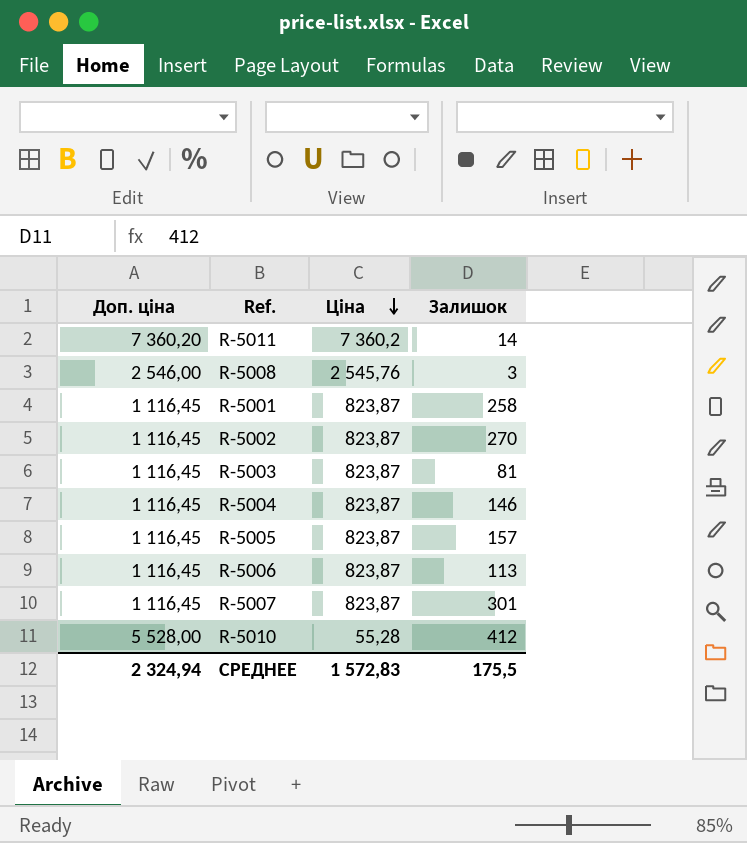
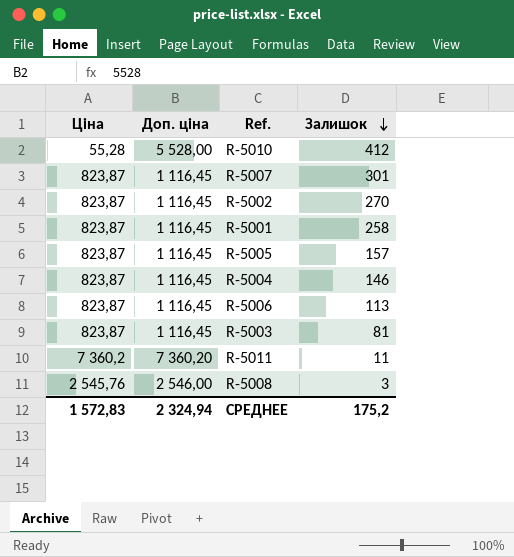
row order: Ціна descending -> Залишок descending
column Ціна | position: 3 -> 1
R-5011 | Залишок: 14 -> 11
СРЕДНЕЕ | Залишок: 175,5 -> 175,2

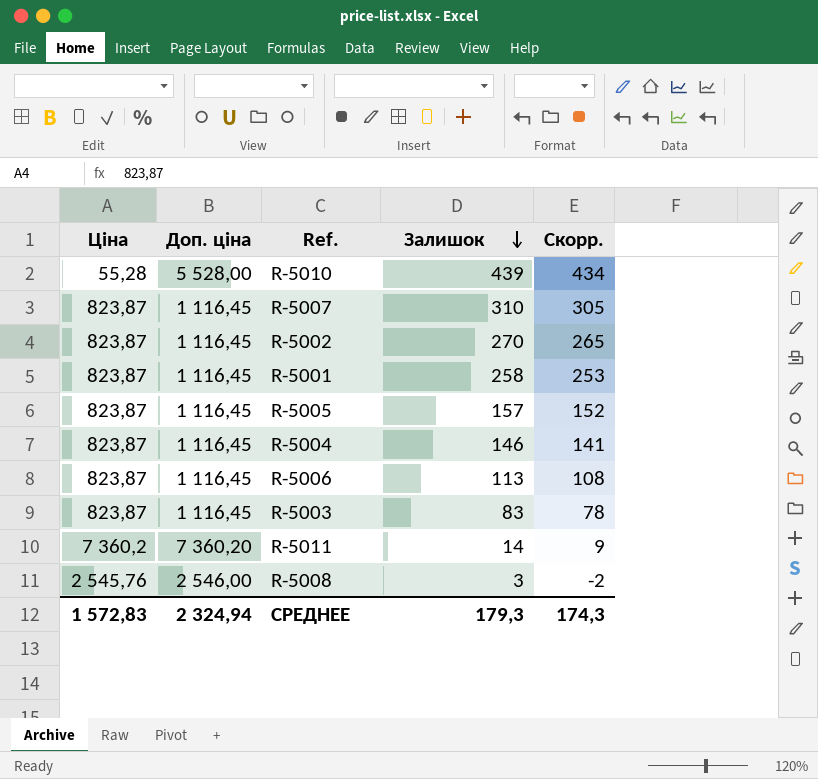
column Скорр. | formula: none -> [Залишок] - 5
R-5010 | Залишок: 412 -> 439
R-5007 | Залишок: 301 -> 310
R-5003 | Залишок: 81 -> 83
R-5011 | Залишок: 11 -> 14
СРЕДНЕЕ | Залишок: 175,2 -> 179,3

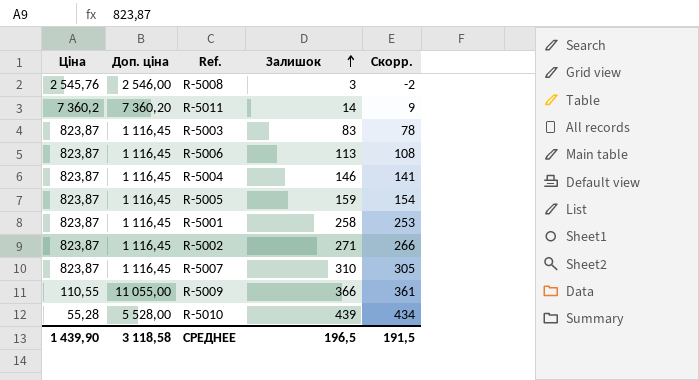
row order: Залишок descending -> Залишок ascending
R-5005 | Залишок: 157 -> 159
R-5005 | Скорр.: 152 -> 154
R-5002 | Залишок: 270 -> 271
R-5002 | Скорр.: 265 -> 266
row R-5009: none -> 110,55 | 11 055,00 | 366 | 361
СРЕДНЕЕ | Ціна: 1 572,83 -> 1 439,90
СРЕДНЕЕ | Доп. ціна: 2 324,94 -> 3 118,58
СРЕДНЕЕ | Залишок: 179,3 -> 196,5
СРЕДНЕЕ | Скорр.: 174,3 -> 191,5

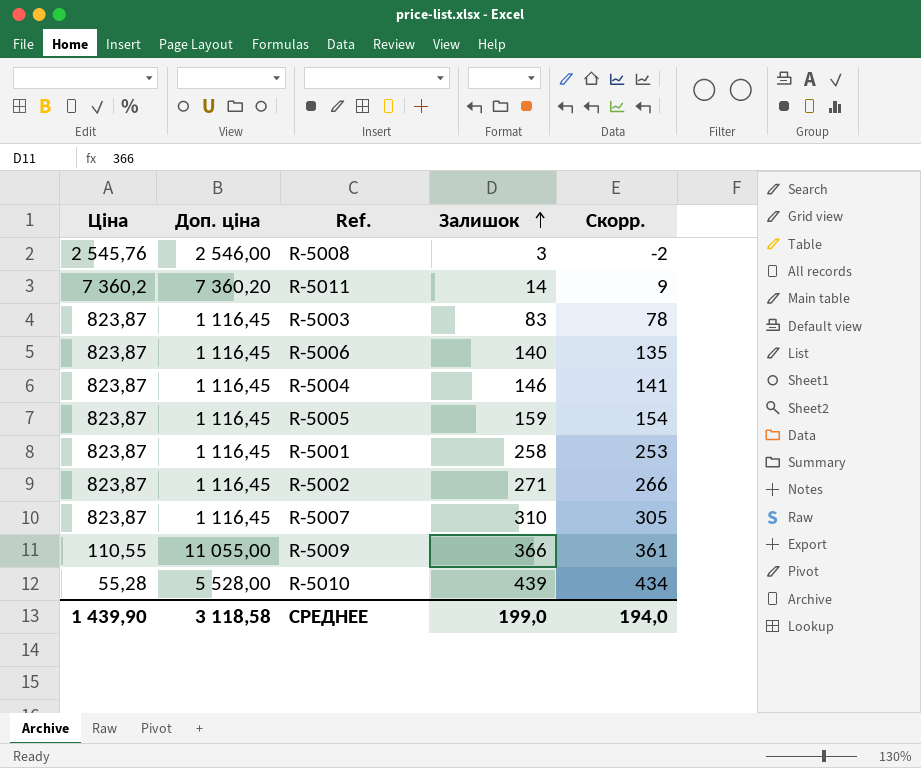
R-5006 | Залишок: 113 -> 140
R-5006 | Скорр.: 108 -> 135
СРЕДНЕЕ | Залишок: 196,5 -> 199,0
СРЕДНЕЕ | Скорр.: 191,5 -> 194,0

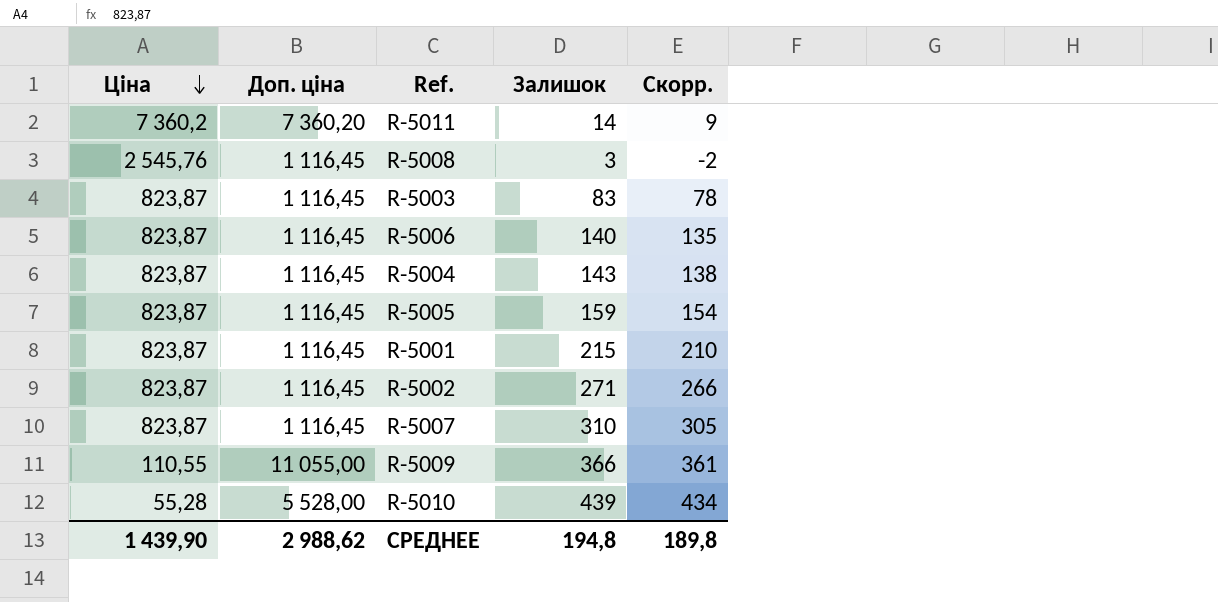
row order: Залишок ascending -> Ціна descending
R-5008 | Доп. ціна: 2 546,00 -> 1 116,45
R-5004 | Залишок: 146 -> 143
R-5004 | Скорр.: 141 -> 138
R-5001 | Залишок: 258 -> 215
R-5001 | Скорр.: 253 -> 210
СРЕДНЕЕ | Доп. ціна: 3 118,58 -> 2 988,62
СРЕДНЕЕ | Залишок: 199,0 -> 194,8
СРЕДНЕЕ | Скорр.: 194,0 -> 189,8

